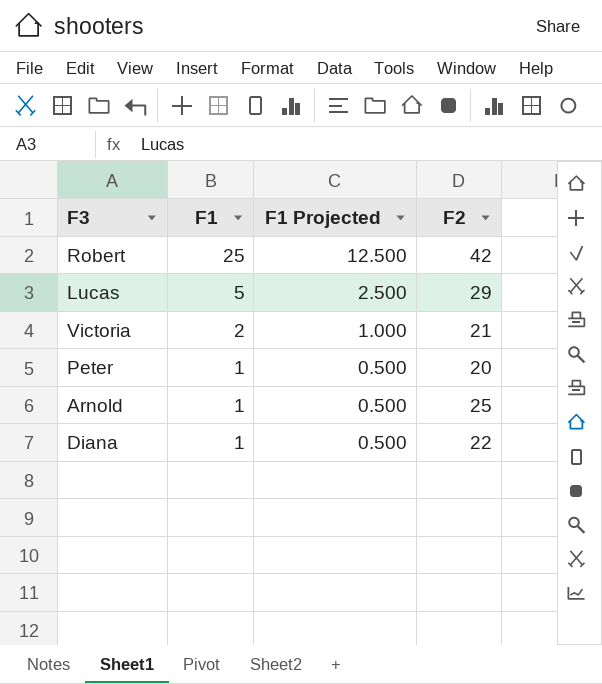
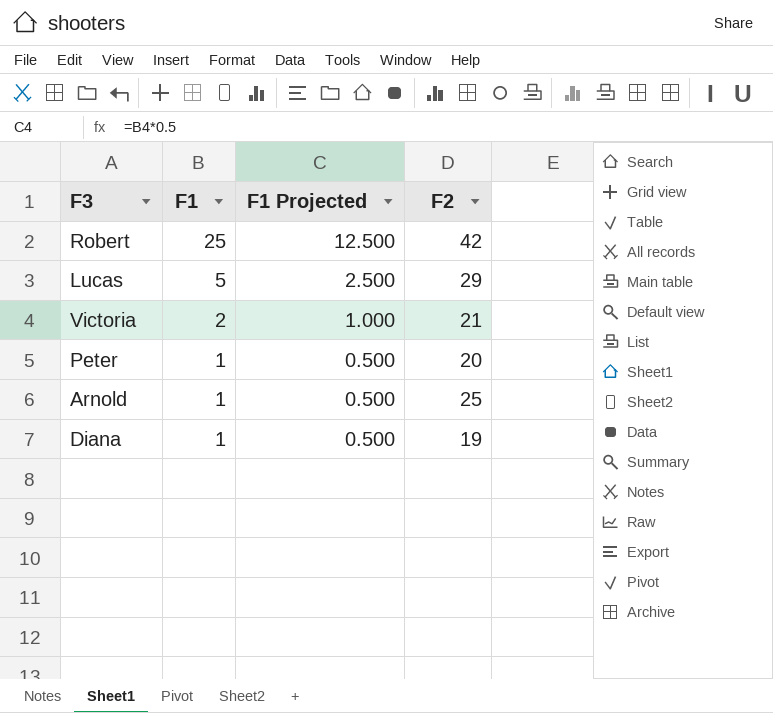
Diana | F2: 22 -> 19

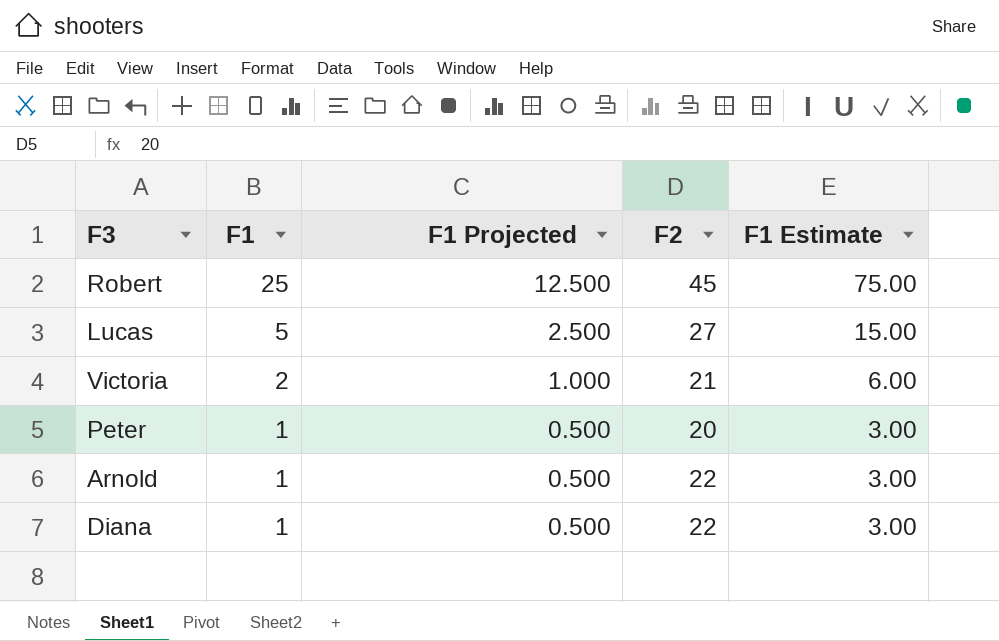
column F1 Estimate | formula: none -> [F1] * 3
Robert | F2: 42 -> 45
Lucas | F2: 29 -> 27
Arnold | F2: 25 -> 22
Diana | F2: 19 -> 22

